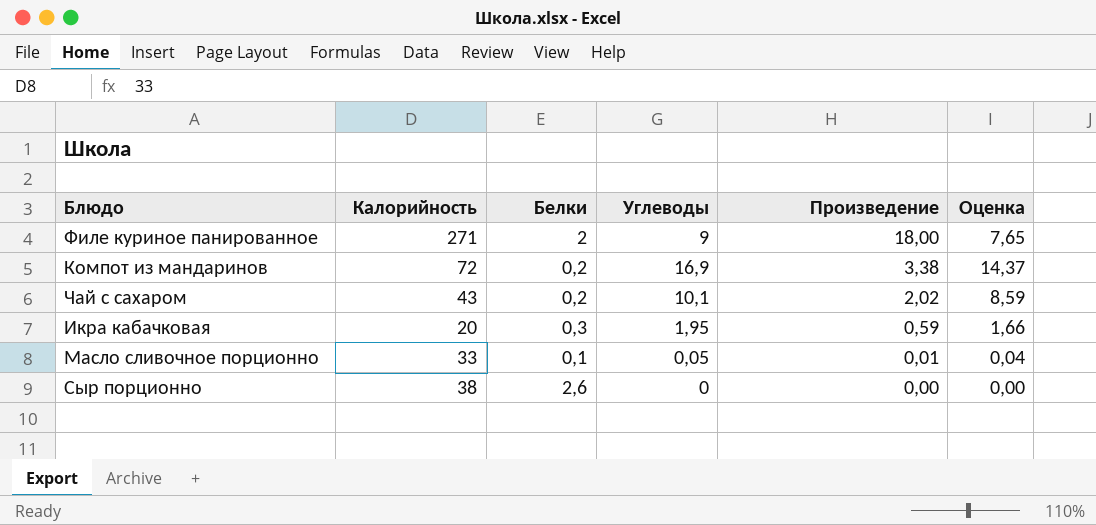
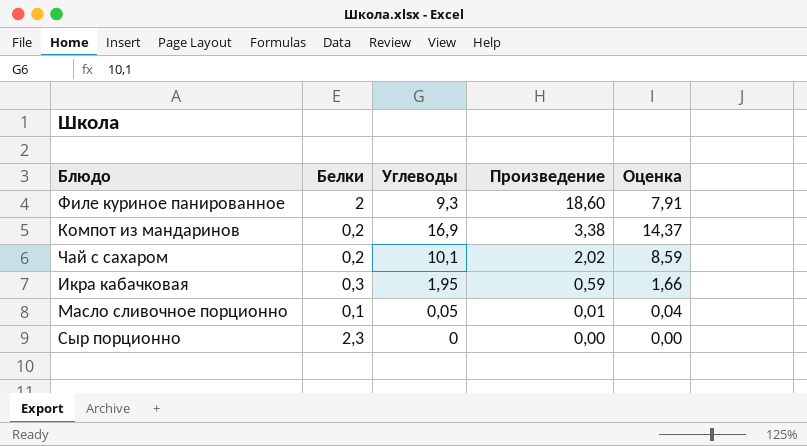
column Калорийность | position: 2 -> none
Филе куриное панированное | Углеводы: 9 -> 9,3
Филе куриное панированное | Произведение: 18,00 -> 18,60
Филе куриное панированное | Оценка: 7,65 -> 7,91
Сыр порционно | Белки: 2,6 -> 2,3

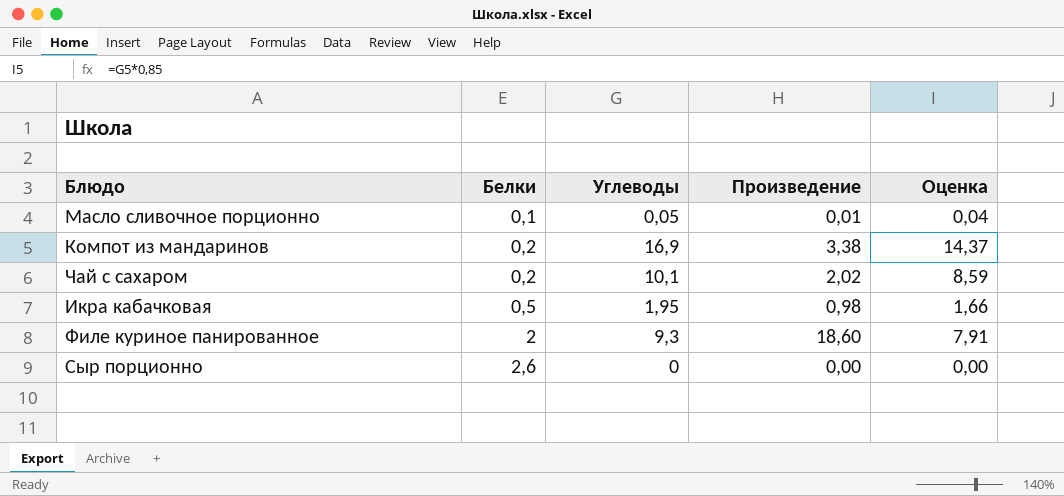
row order: Произведение descending -> Белки ascending
Икра кабачковая | Белки: 0,3 -> 0,5
Икра кабачковая | Произведение: 0,59 -> 0,98
Сыр порционно | Белки: 2,3 -> 2,6

